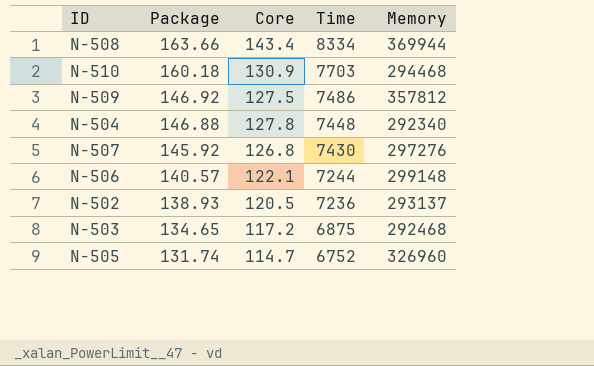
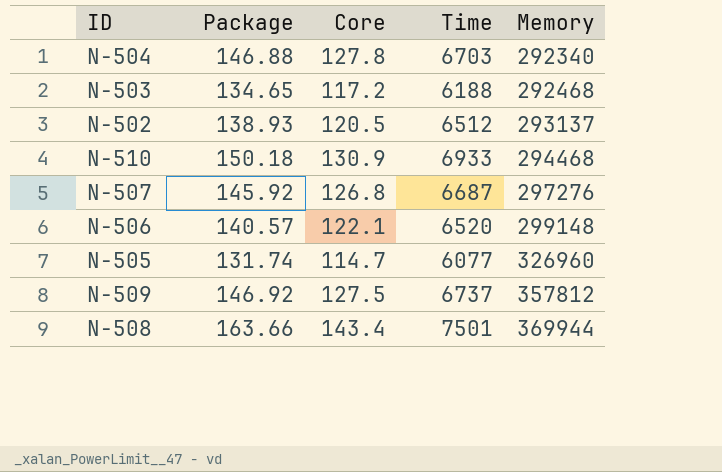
row order: Package descending -> Memory ascending
N-504 | Time: 7448 -> 6703
N-503 | Time: 6875 -> 6188
N-502 | Time: 7236 -> 6512
N-510 | Package: 160.18 -> 150.18
N-510 | Time: 7703 -> 6933
N-507 | Time: 7430 -> 6687
N-506 | Time: 7244 -> 6520
N-505 | Time: 6752 -> 6077
N-509 | Time: 7486 -> 6737
N-508 | Time: 8334 -> 7501

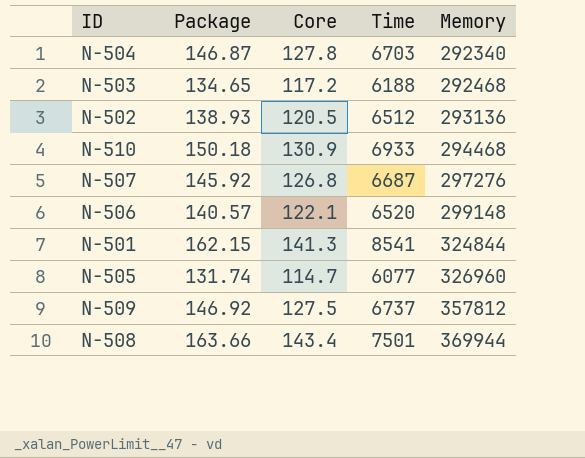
N-504 | Package: 146.88 -> 146.87
N-502 | Memory: 293137 -> 293136
row N-501: none -> 162.15 | 141.3 | 8541 | 324844

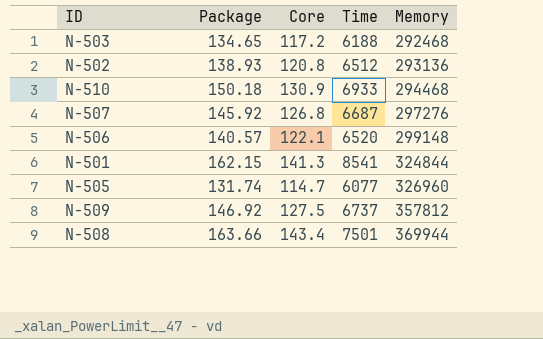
row N-504: 146.87 | 127.8 | 6703 | 292340 -> none
N-502 | Core: 120.5 -> 120.8

